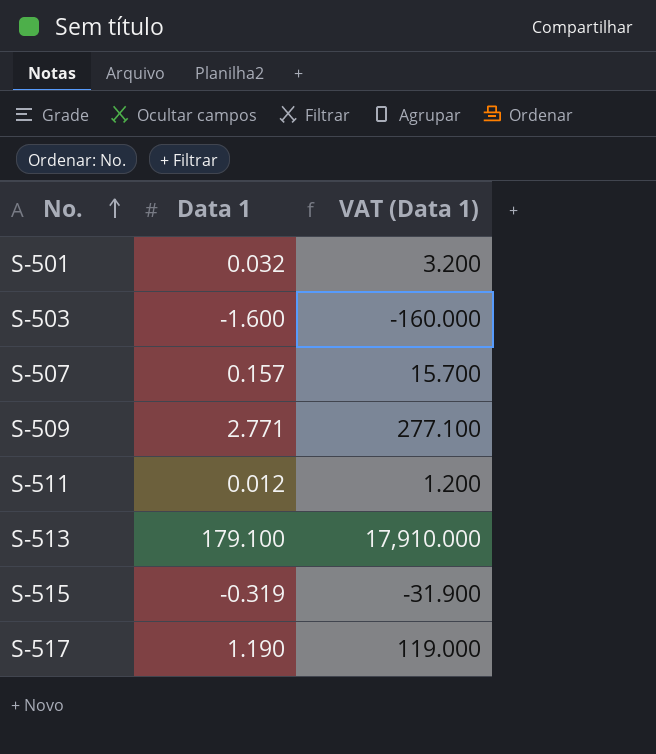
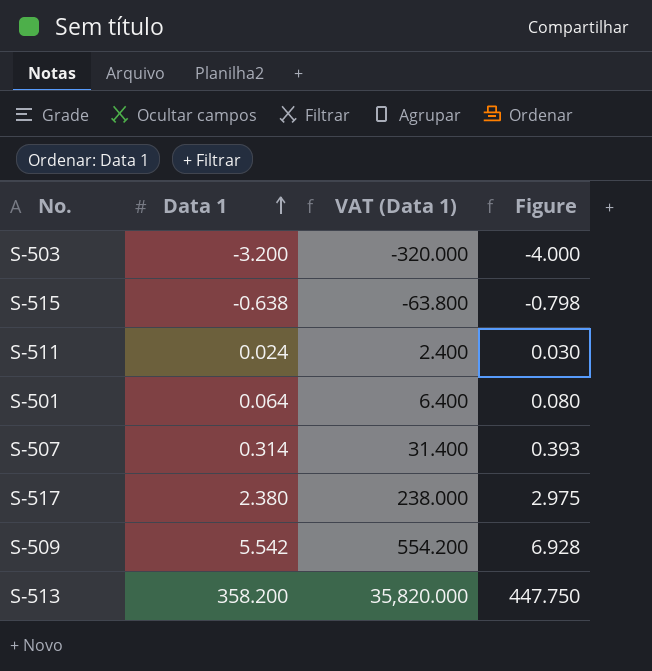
row order: No. ascending -> Data 1 ascending
column Figure | formula: none -> [Data 1] * 1.25
S-503 | Data 1: -1.600 -> -3.200
S-503 | VAT (Data 1): -160.000 -> -320.000
S-515 | Data 1: -0.319 -> -0.638
S-515 | VAT (Data 1): -31.900 -> -63.800
S-511 | Data 1: 0.012 -> 0.024
S-511 | VAT (Data 1): 1.200 -> 2.400
S-501 | Data 1: 0.032 -> 0.064
S-501 | VAT (Data 1): 3.200 -> 6.400
S-507 | Data 1: 0.157 -> 0.314
S-507 | VAT (Data 1): 15.700 -> 31.400
S-517 | Data 1: 1.190 -> 2.380
S-517 | VAT (Data 1): 119.000 -> 238.000
S-509 | Data 1: 2.771 -> 5.542
S-509 | VAT (Data 1): 277.100 -> 554.200
S-513 | Data 1: 179.100 -> 358.200
S-513 | VAT (Data 1): 17,910.000 -> 35,820.000

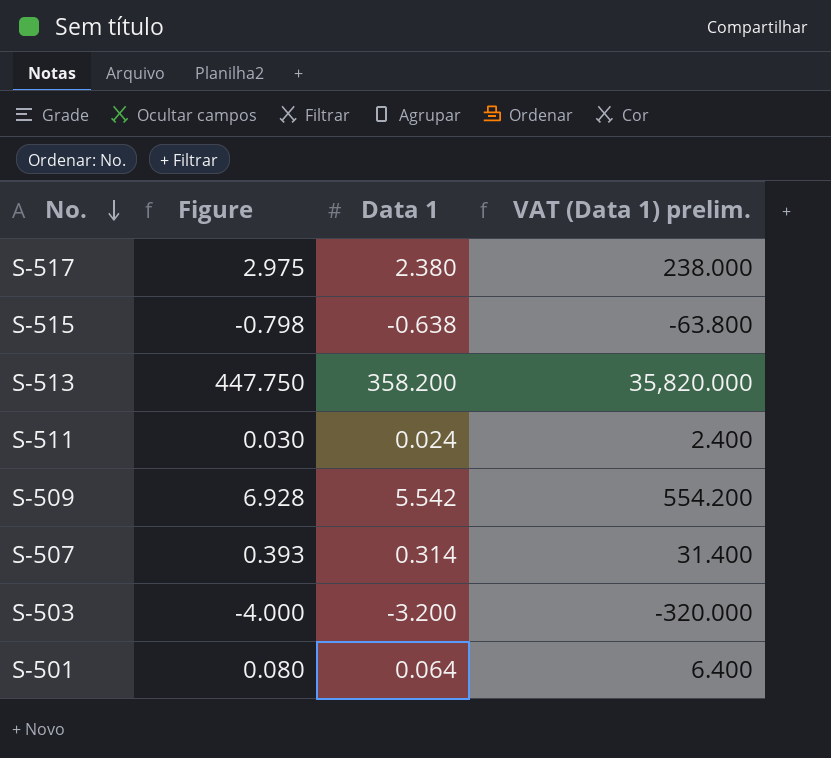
row order: Data 1 ascending -> No. descending
column Figure | position: 4 -> 2
column name: VAT (Data 1) -> VAT (Data 1) prelim.

